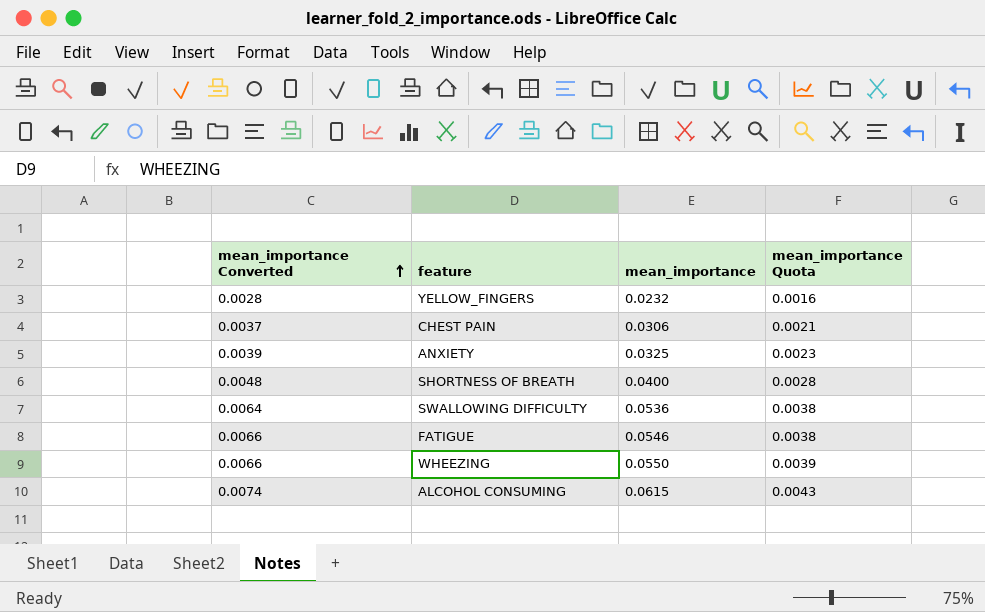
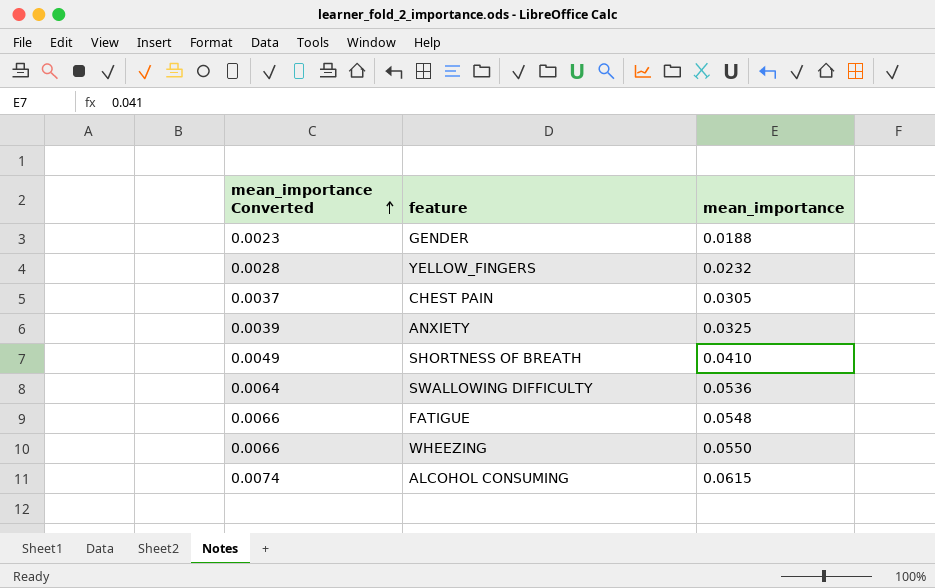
column mean_importance Quota | formula: [mean_importance] * 0.07 -> none
row GENDER: none -> 0.0023 | 0.0188
CHEST PAIN | mean_importance: 0.0306 -> 0.0305
SHORTNESS OF BREATH | mean_importance Converted: 0.0048 -> 0.0049
SHORTNESS OF BREATH | mean_importance: 0.0400 -> 0.0410
FATIGUE | mean_importance: 0.0546 -> 0.0548

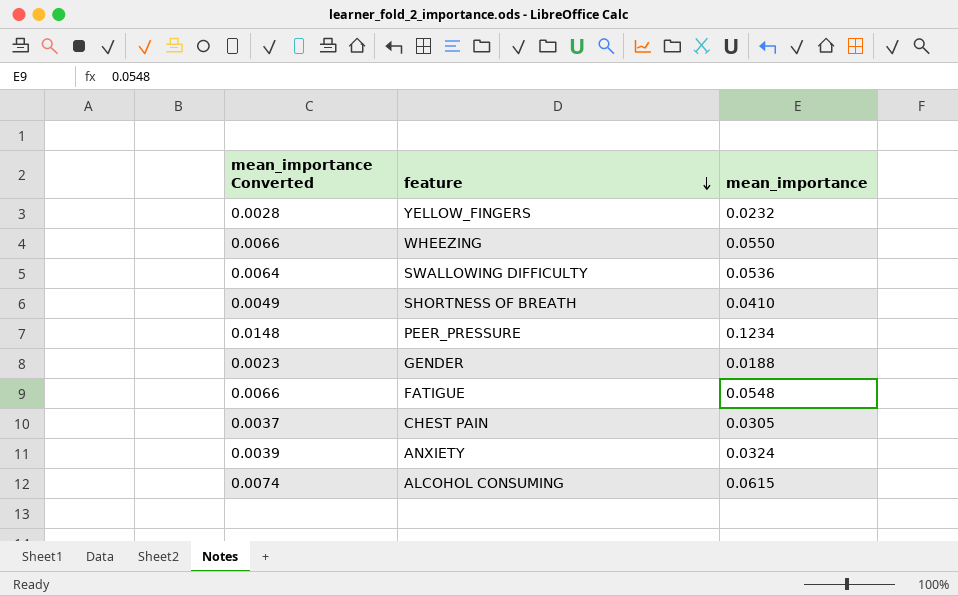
row order: mean_importance Converted ascending -> feature descending
row PEER_PRESSURE: none -> 0.0148 | 0.1234
ANXIETY | mean_importance: 0.0325 -> 0.0324

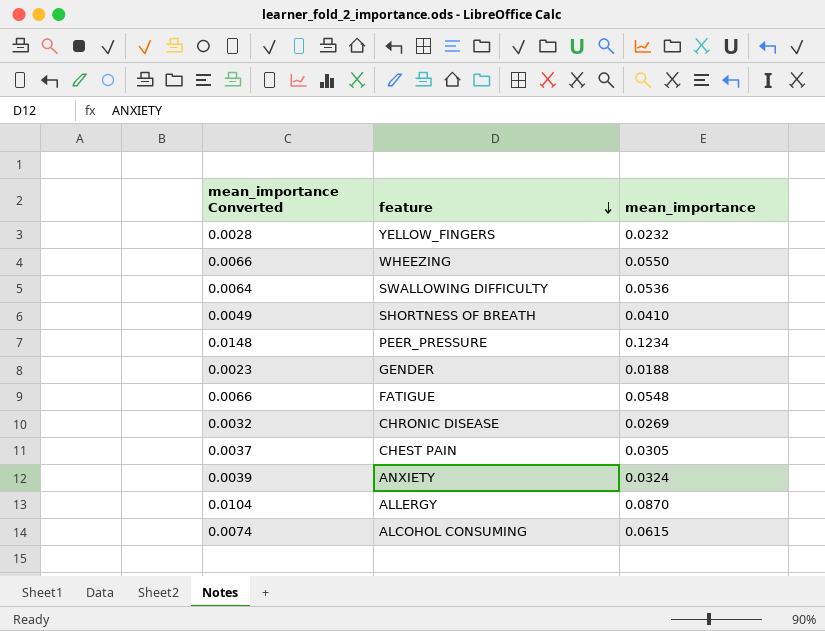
row CHRONIC DISEASE: none -> 0.0032 | 0.0269
row ALLERGY: none -> 0.0104 | 0.0870

